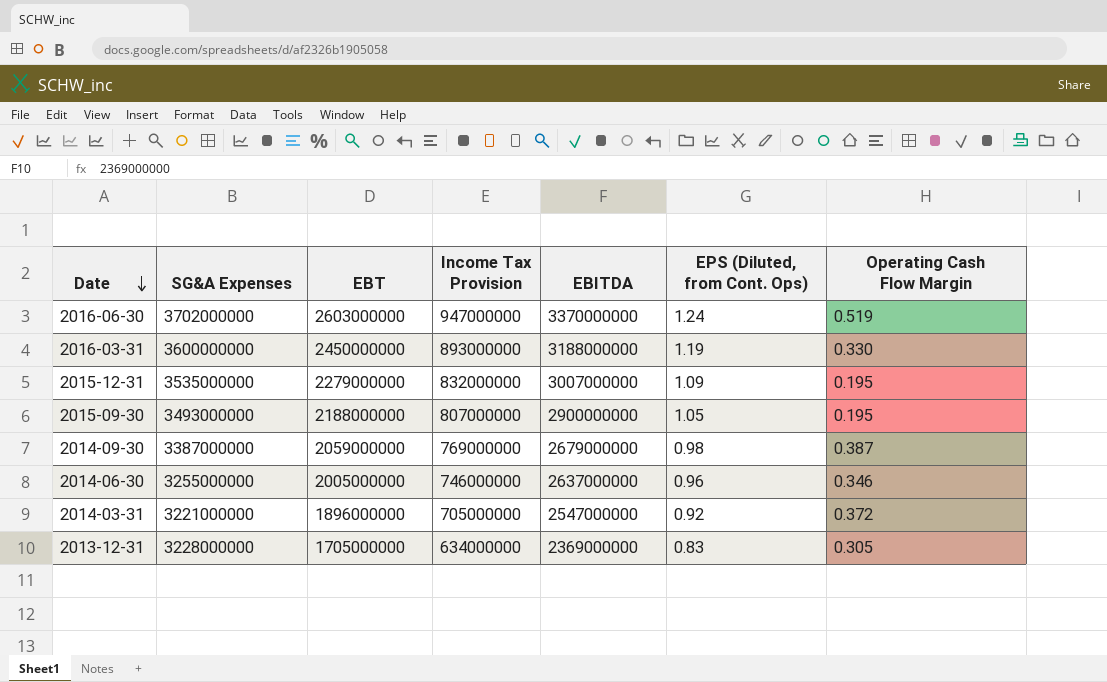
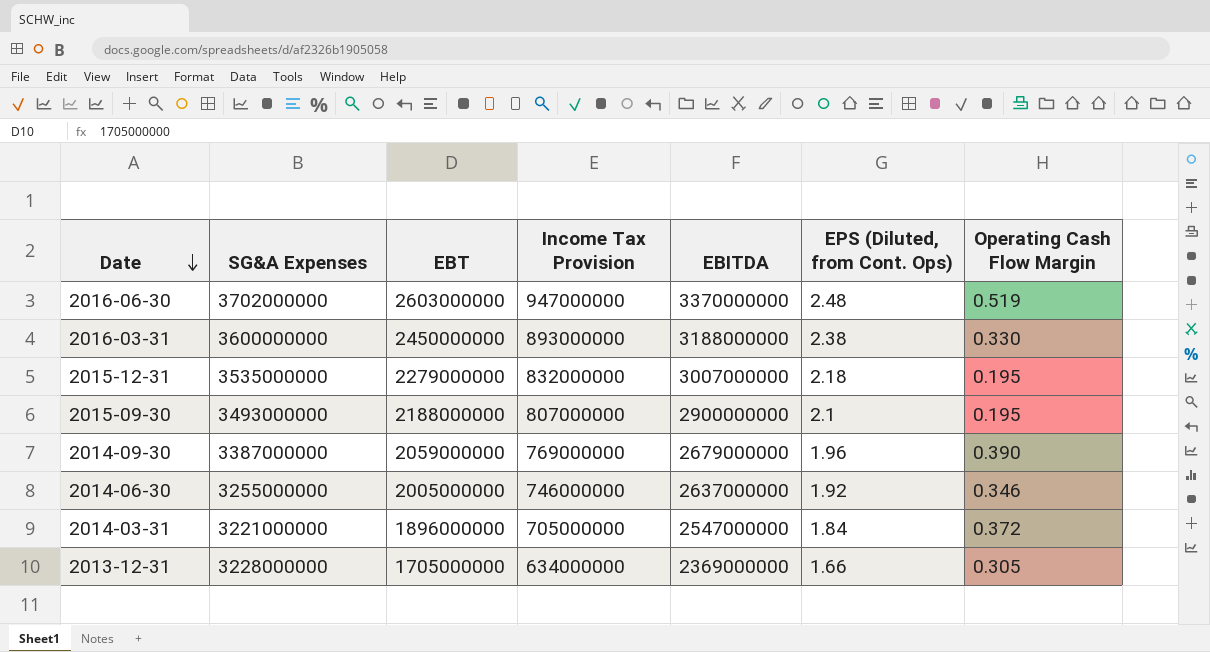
2016-06-30 | EPS (Diluted, from Cont. Ops): 1.24 -> 2.48
2016-03-31 | EPS (Diluted, from Cont. Ops): 1.19 -> 2.38
2015-12-31 | EPS (Diluted, from Cont. Ops): 1.09 -> 2.18
2015-09-30 | EPS (Diluted, from Cont. Ops): 1.05 -> 2.1
2014-09-30 | EPS (Diluted, from Cont. Ops): 0.98 -> 1.96
2014-09-30 | Operating Cash Flow Margin: 0.387 -> 0.390
2014-06-30 | EPS (Diluted, from Cont. Ops): 0.96 -> 1.92
2014-03-31 | EPS (Diluted, from Cont. Ops): 0.92 -> 1.84
2013-12-31 | EPS (Diluted, from Cont. Ops): 0.83 -> 1.66

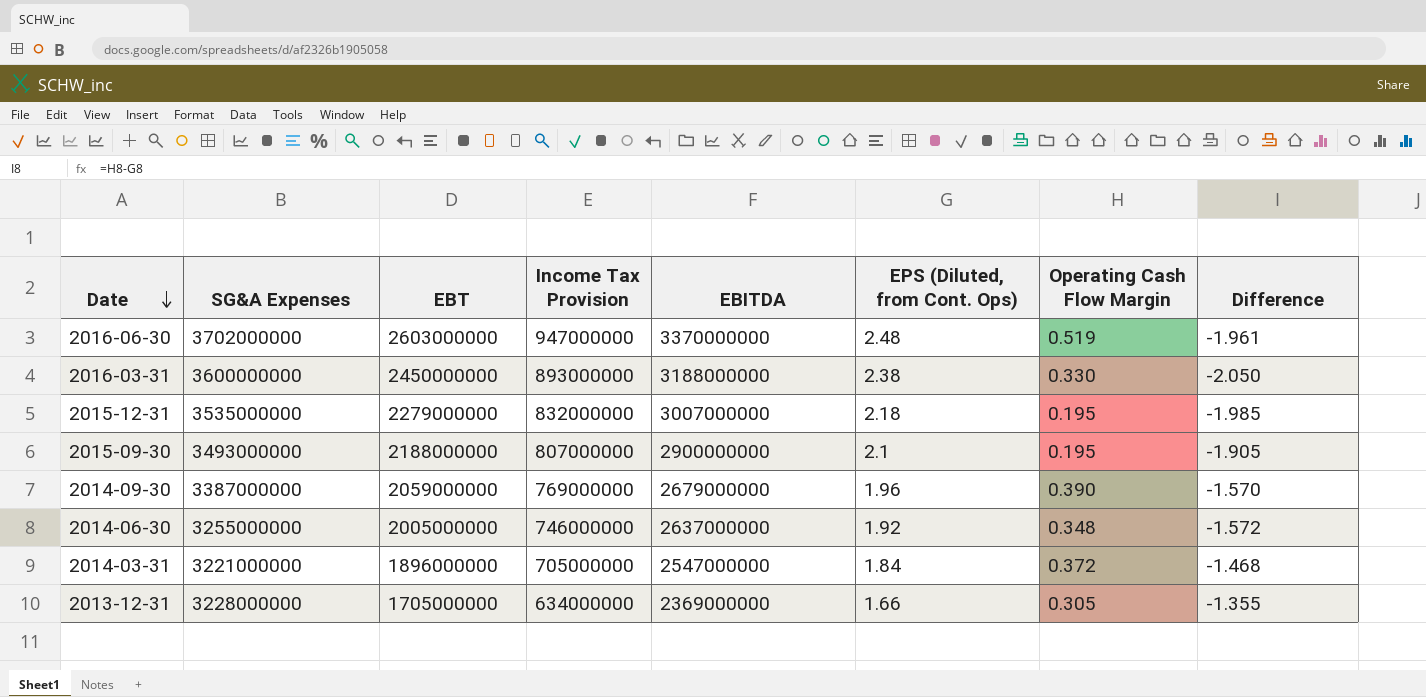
column Difference | formula: none -> [Operating Cash Flow Margin] - [EPS (Diluted, from Cont. Ops)]
2014-06-30 | Operating Cash Flow Margin: 0.346 -> 0.348

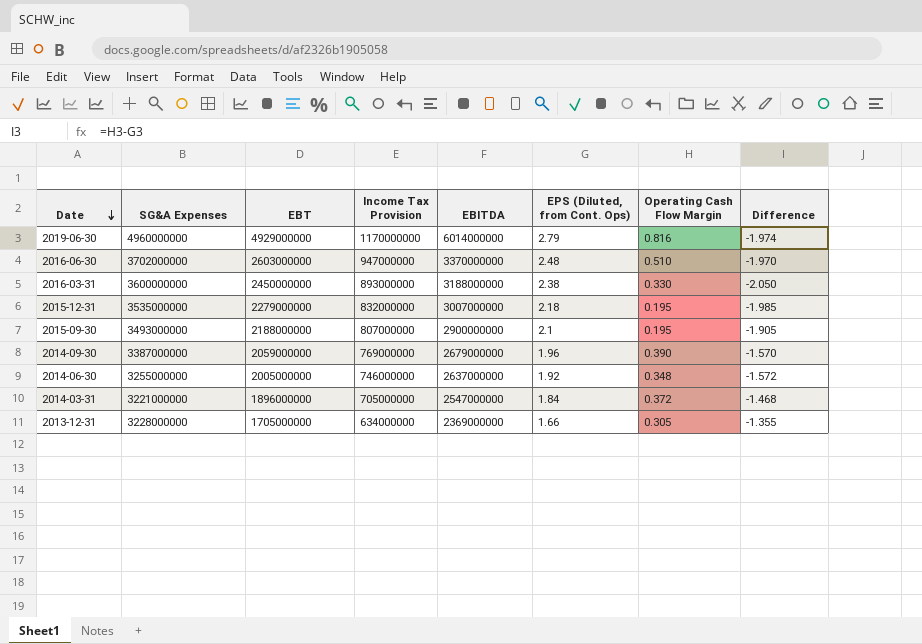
row 2019-06-30: none -> 4960000000 | 4929000000 | 1170000000 | 6014000000 | 2.79 | 0.816 | -1.974
2016-06-30 | Operating Cash Flow Margin: 0.519 -> 0.510
2016-06-30 | Difference: -1.961 -> -1.970

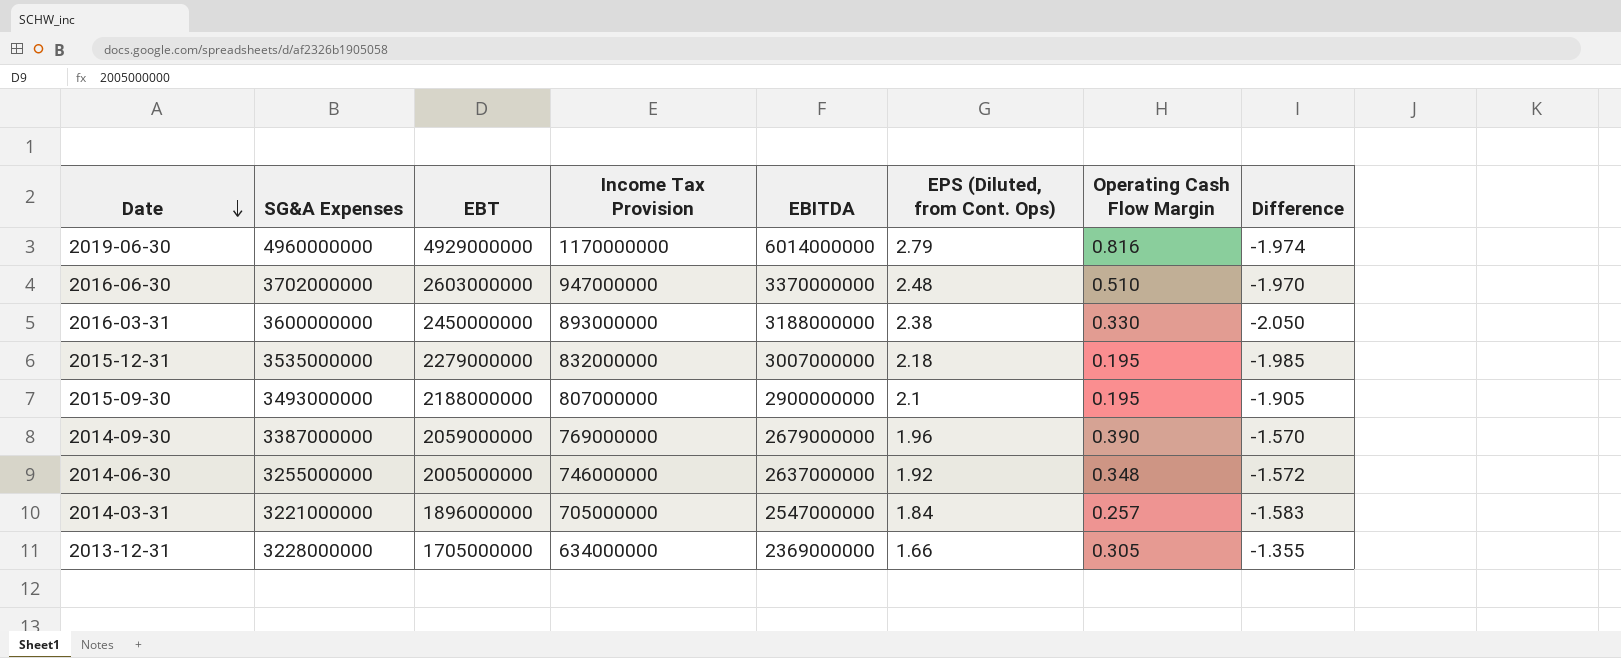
2014-03-31 | Operating Cash Flow Margin: 0.372 -> 0.257
2014-03-31 | Difference: -1.468 -> -1.583

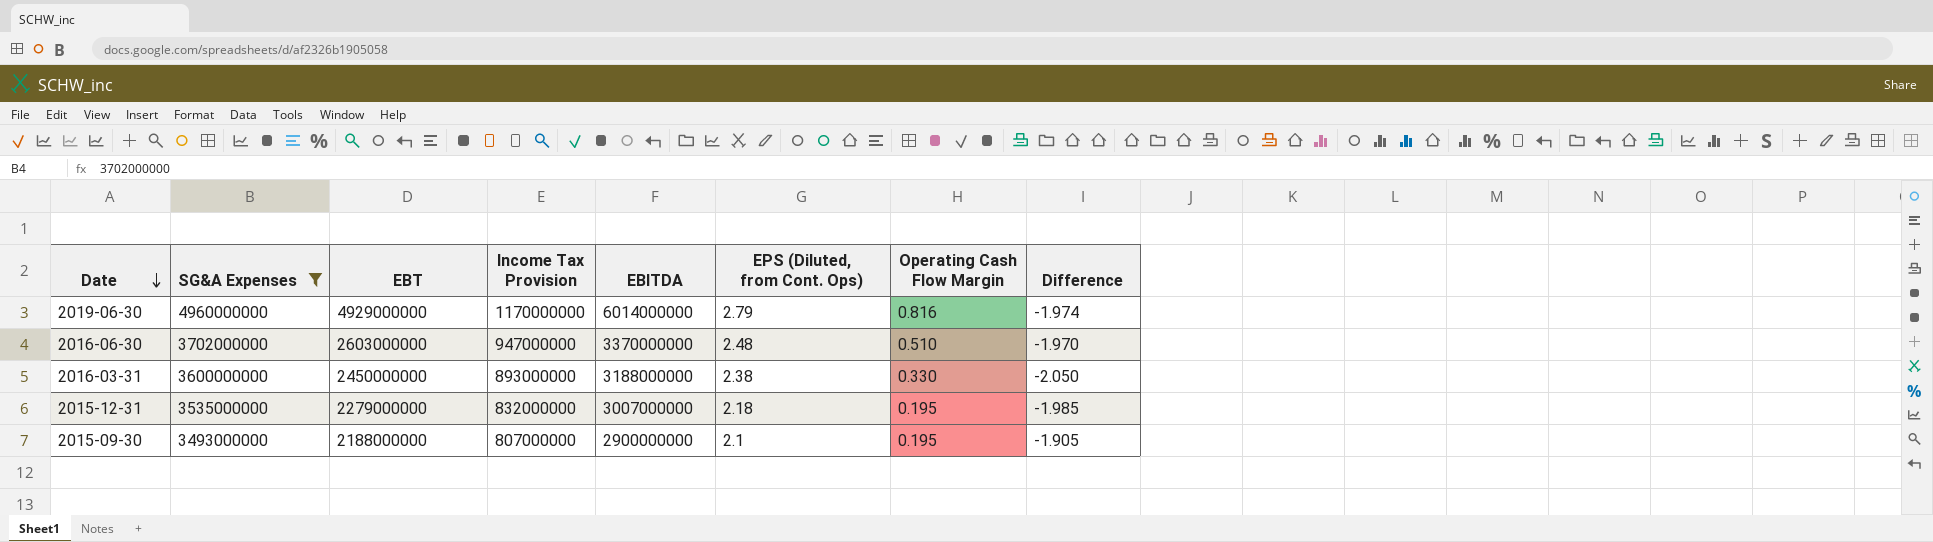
filter: none -> SG&A Expenses >= 3493000000

